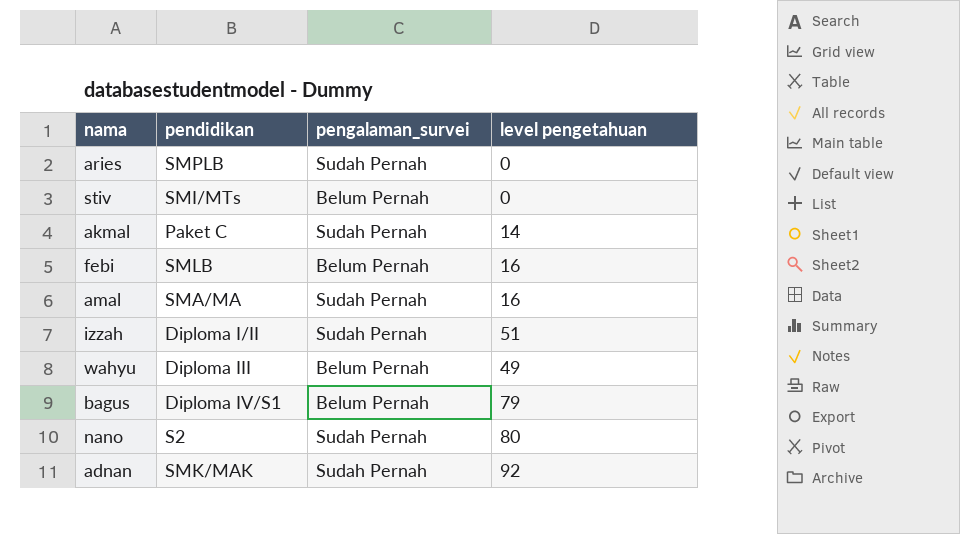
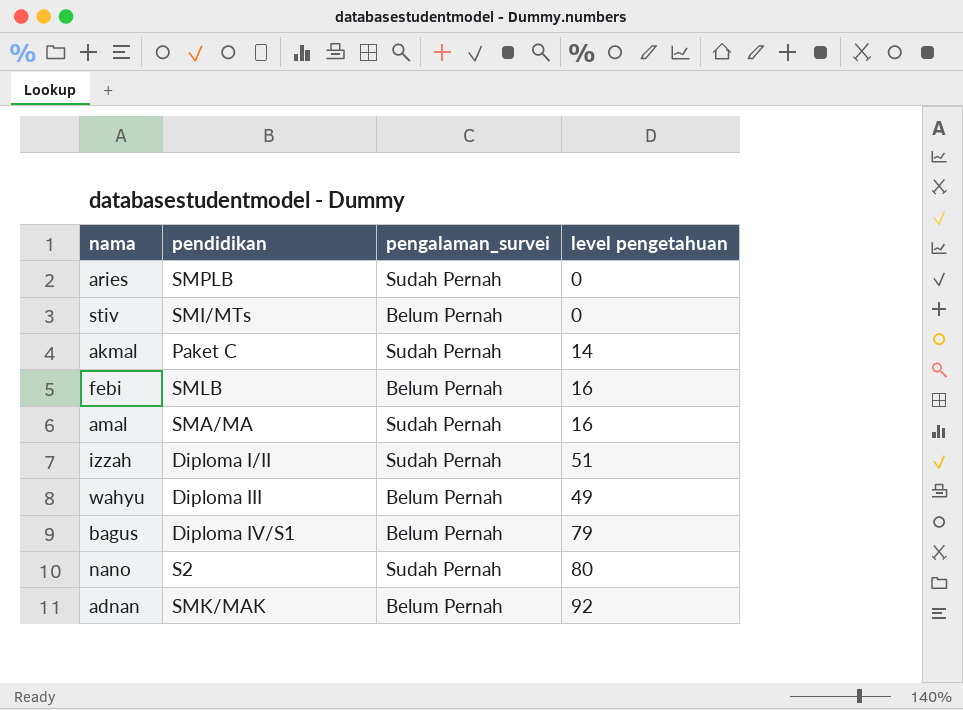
adnan | pengalaman_survei: Sudah Pernah -> Belum Pernah

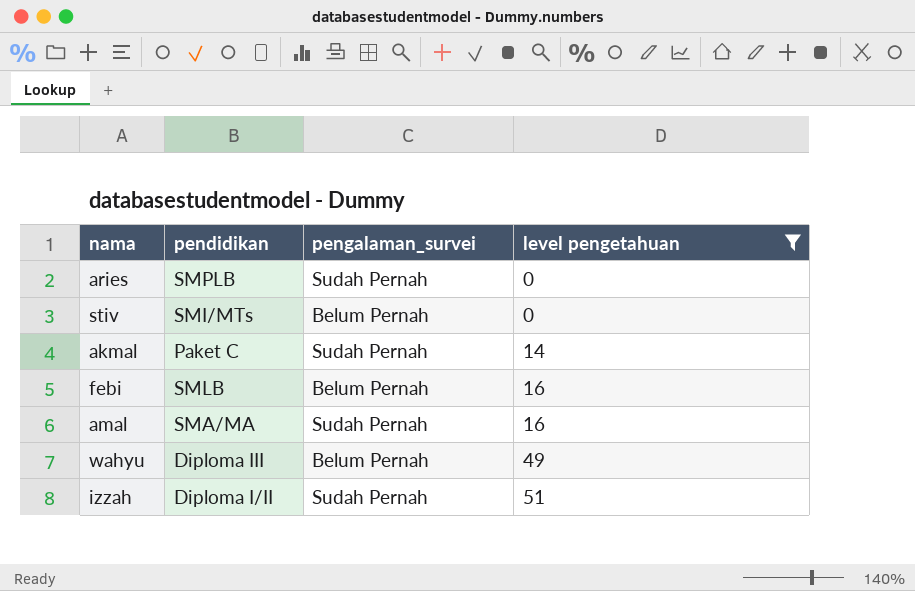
filter: none -> level pengetahuan <= 51
row order: none -> level pengetahuan ascending

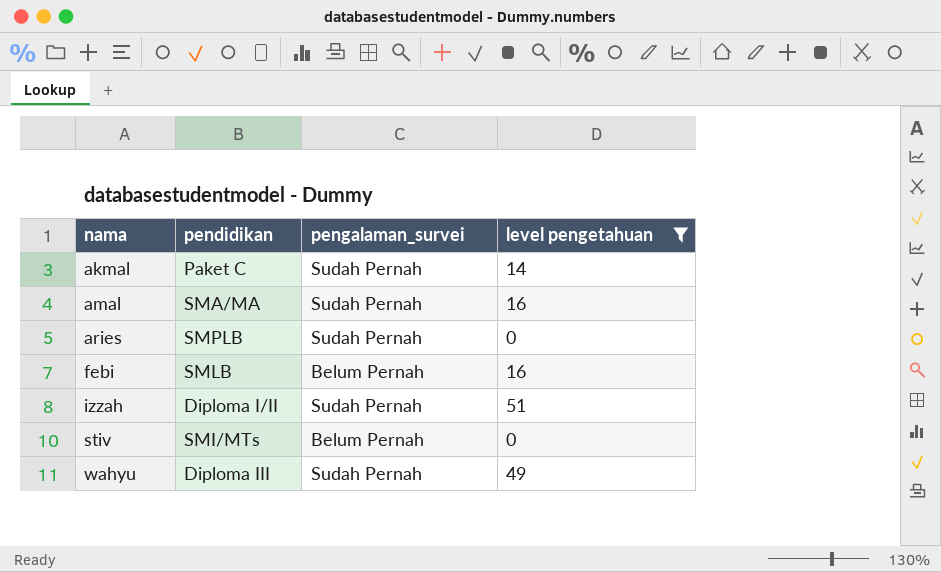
row order: level pengetahuan ascending -> nama ascending
wahyu | pengalaman_survei: Belum Pernah -> Sudah Pernah

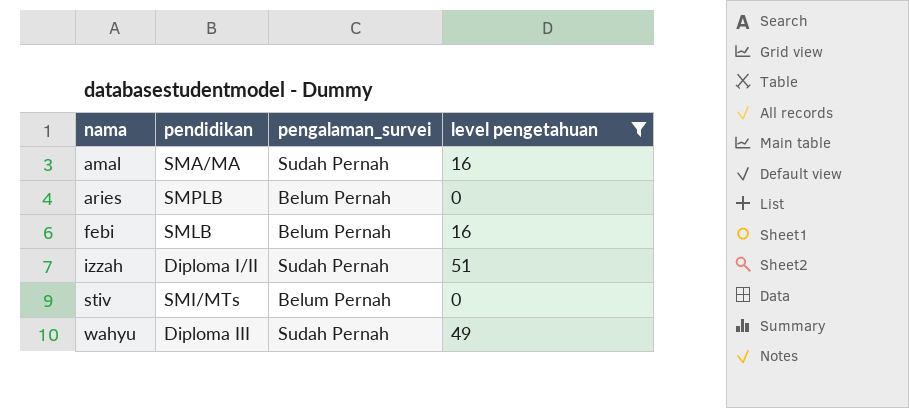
row akmal: Paket C | Sudah Pernah | 14 -> none
aries | pengalaman_survei: Sudah Pernah -> Belum Pernah

